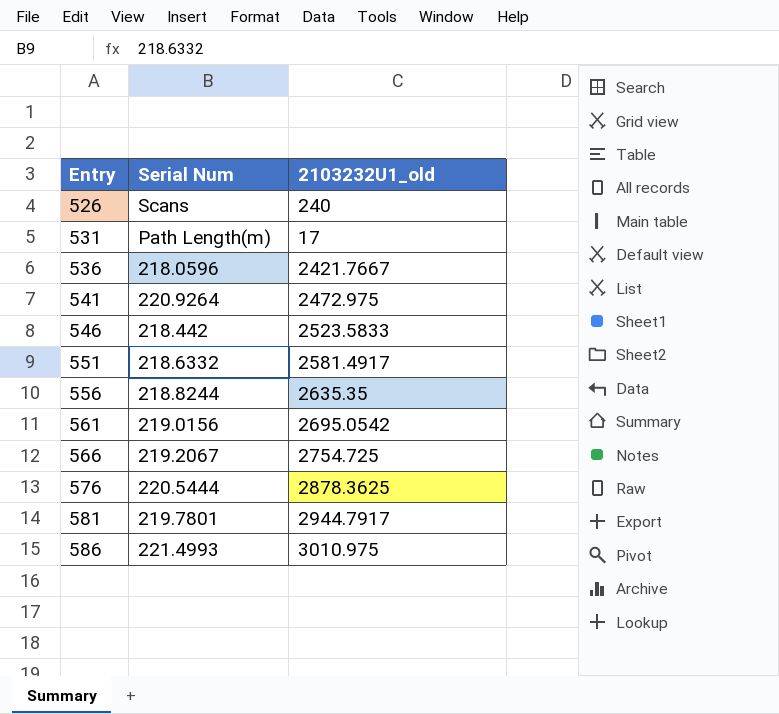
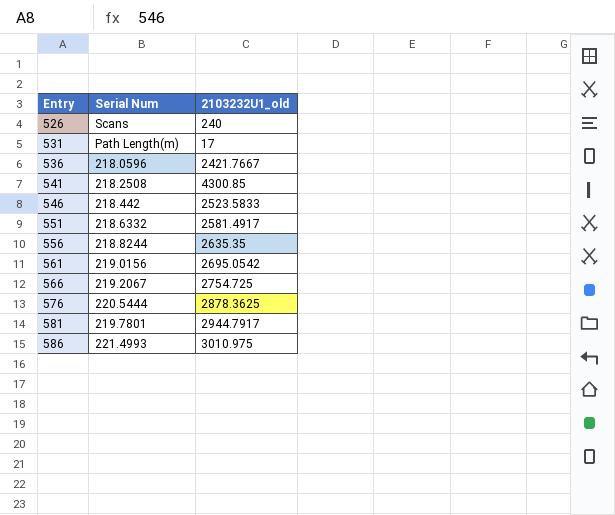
541 | Serial Num: 220.9264 -> 218.2508
541 | 2103232U1_old: 2472.975 -> 4300.85

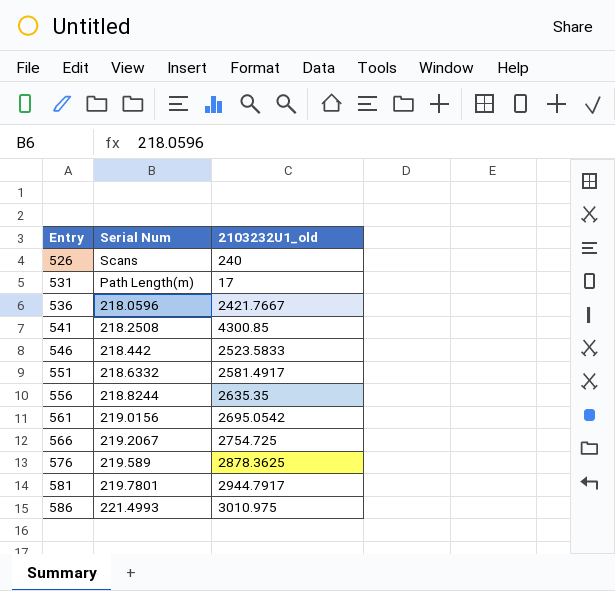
576 | Serial Num: 220.5444 -> 219.589

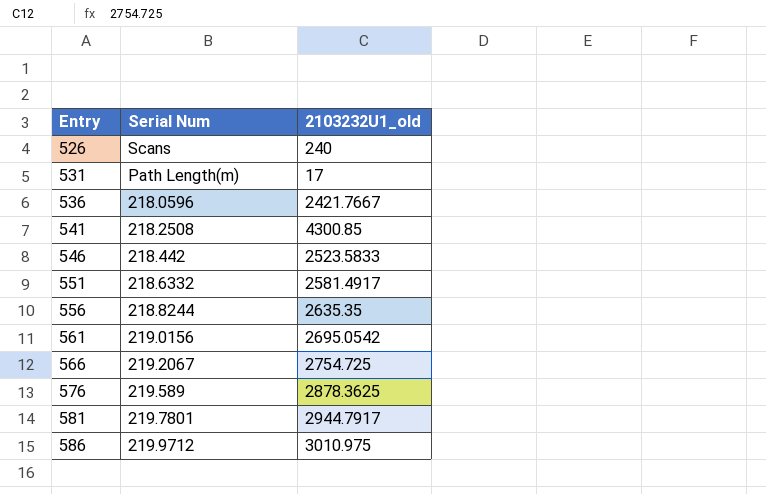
586 | Serial Num: 221.4993 -> 219.9712

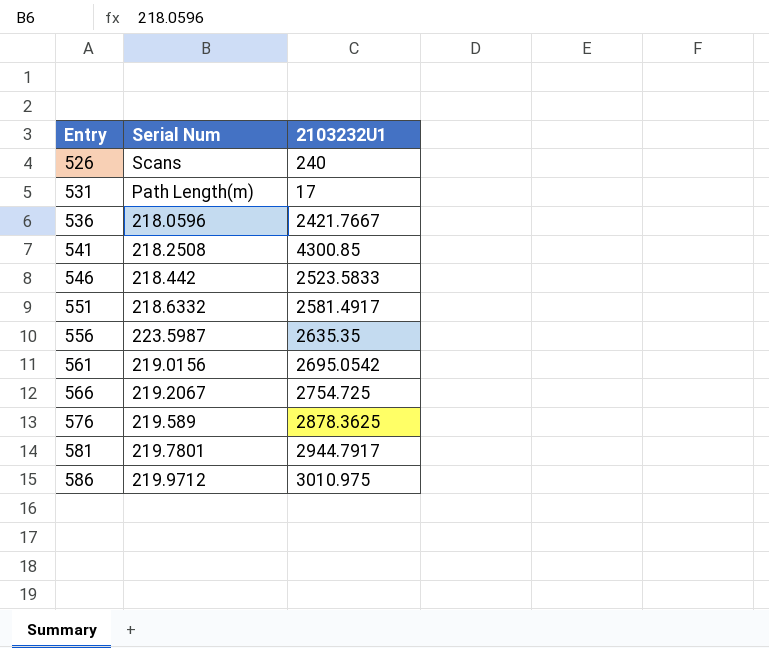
column name: 2103232U1_old -> 2103232U1
556 | Serial Num: 218.8244 -> 223.5987

